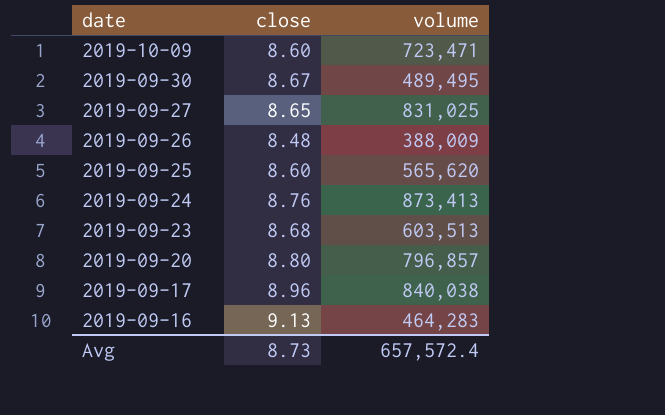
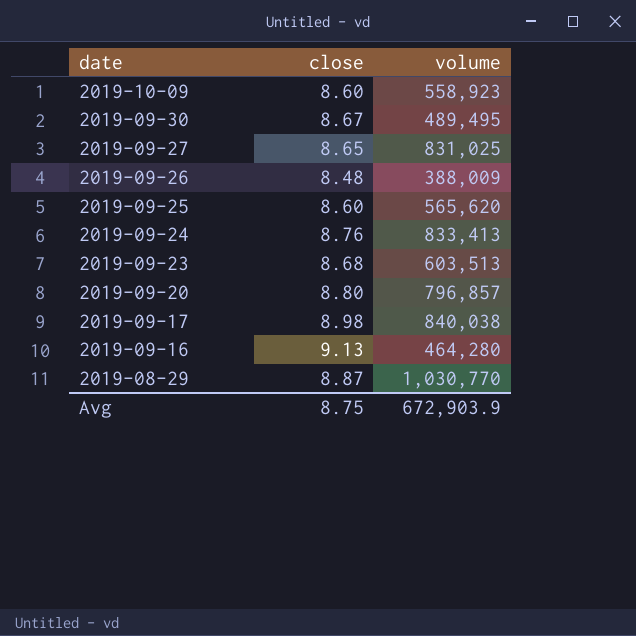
2019-10-09 | volume: 723,471 -> 558,923
2019-09-24 | volume: 873,413 -> 833,413
2019-09-17 | close: 8.96 -> 8.98
2019-09-16 | volume: 464,283 -> 464,280
row 2019-08-29: none -> 8.87 | 1,030,770
Avg | close: 8.73 -> 8.75
Avg | volume: 657,572.4 -> 672,903.9

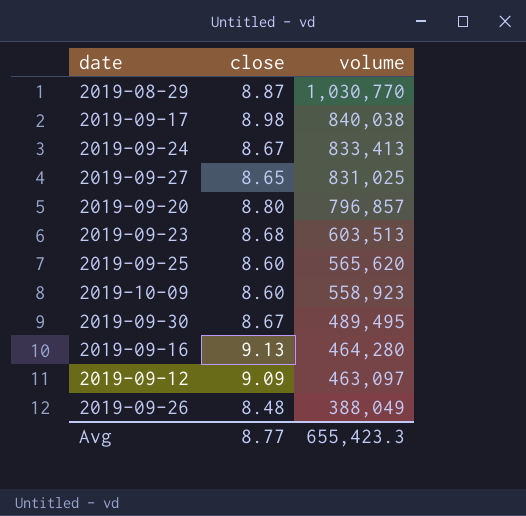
row order: date descending -> volume descending
2019-09-24 | close: 8.76 -> 8.67
row 2019-09-12: none -> 9.09 | 463,097
2019-09-26 | volume: 388,009 -> 388,049
Avg | close: 8.75 -> 8.77
Avg | volume: 672,903.9 -> 655,423.3

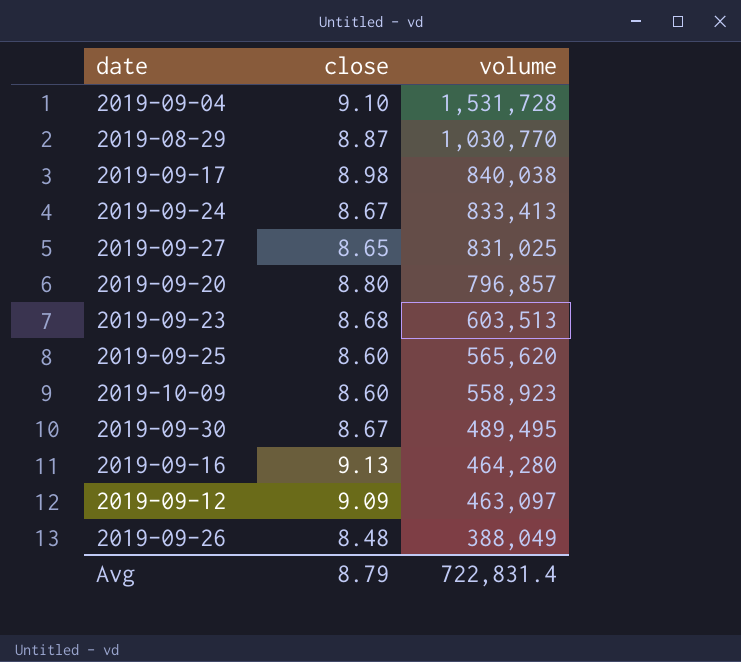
row 2019-09-04: none -> 9.10 | 1,531,728
Avg | close: 8.77 -> 8.79
Avg | volume: 655,423.3 -> 722,831.4

